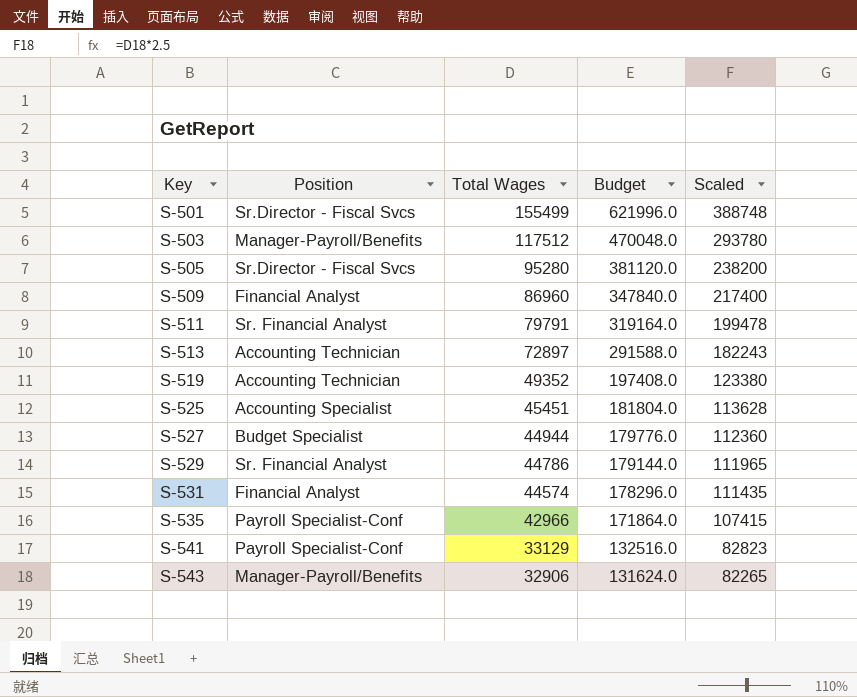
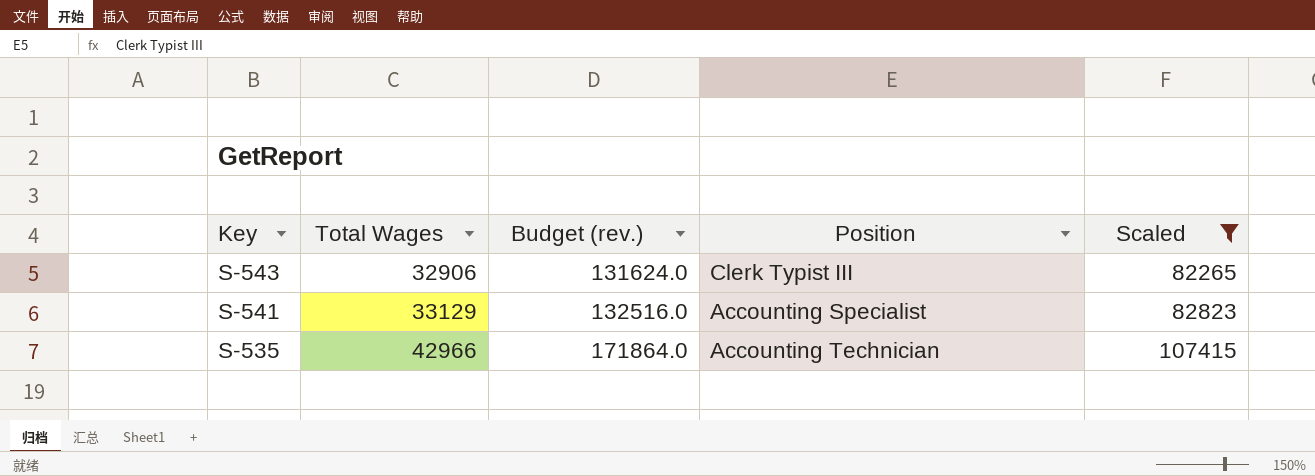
filter: none -> Scaled <= 107415
row order: Key ascending -> Key descending
column name: Budget -> Budget (rev.)
column Position | position: 2 -> 4
S-543 | Position: Manager-Payroll/Benefits -> Clerk Typist III
S-541 | Position: Payroll Specialist-Conf -> Accounting Specialist
S-535 | Position: Payroll Specialist-Conf -> Accounting Technician

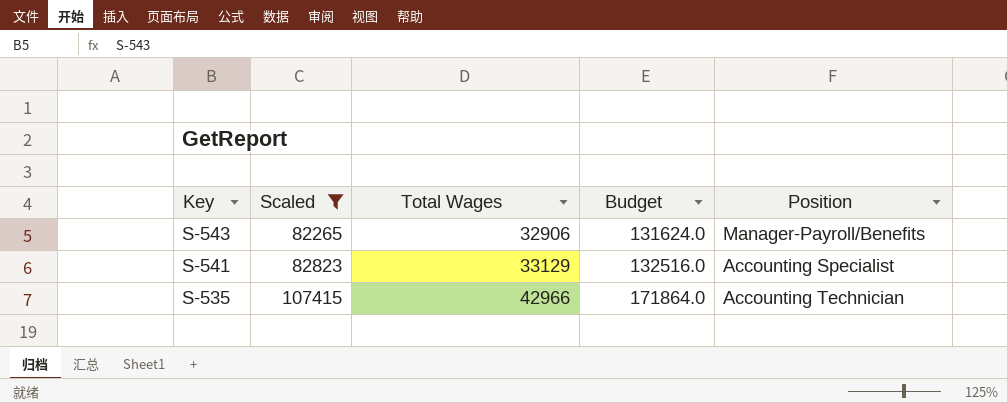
column Scaled | position: 5 -> 2
column name: Budget (rev.) -> Budget
S-543 | Position: Clerk Typist III -> Manager-Payroll/Benefits

